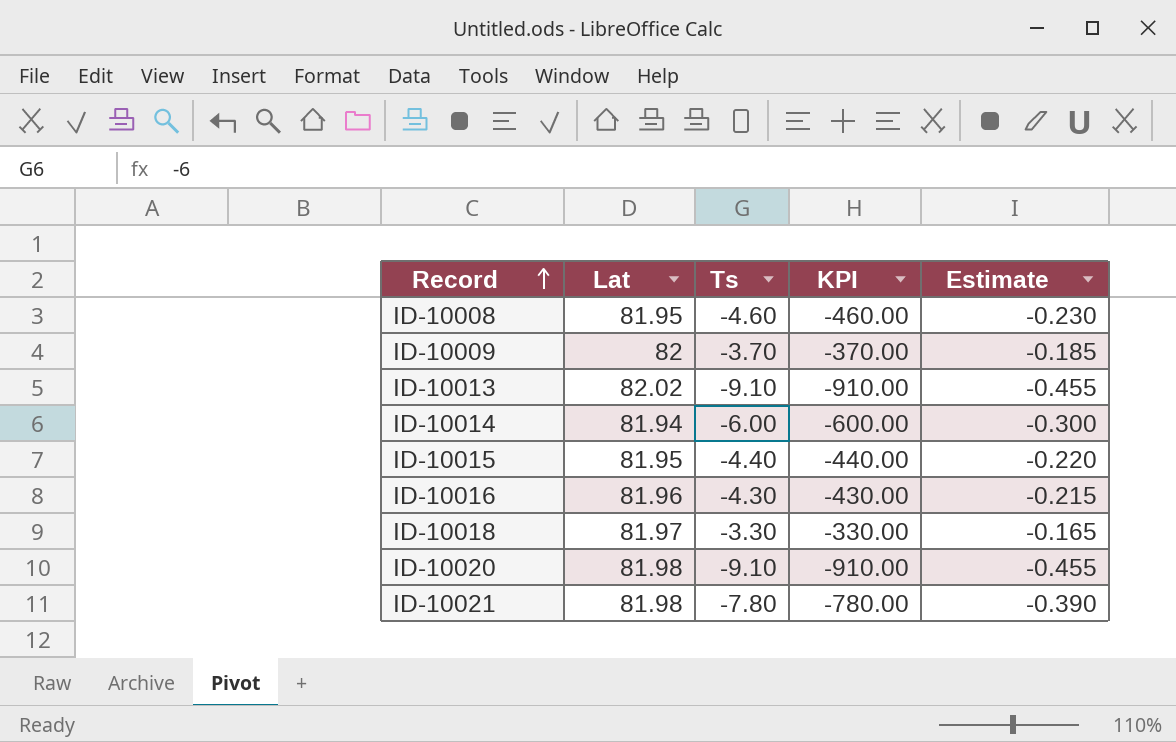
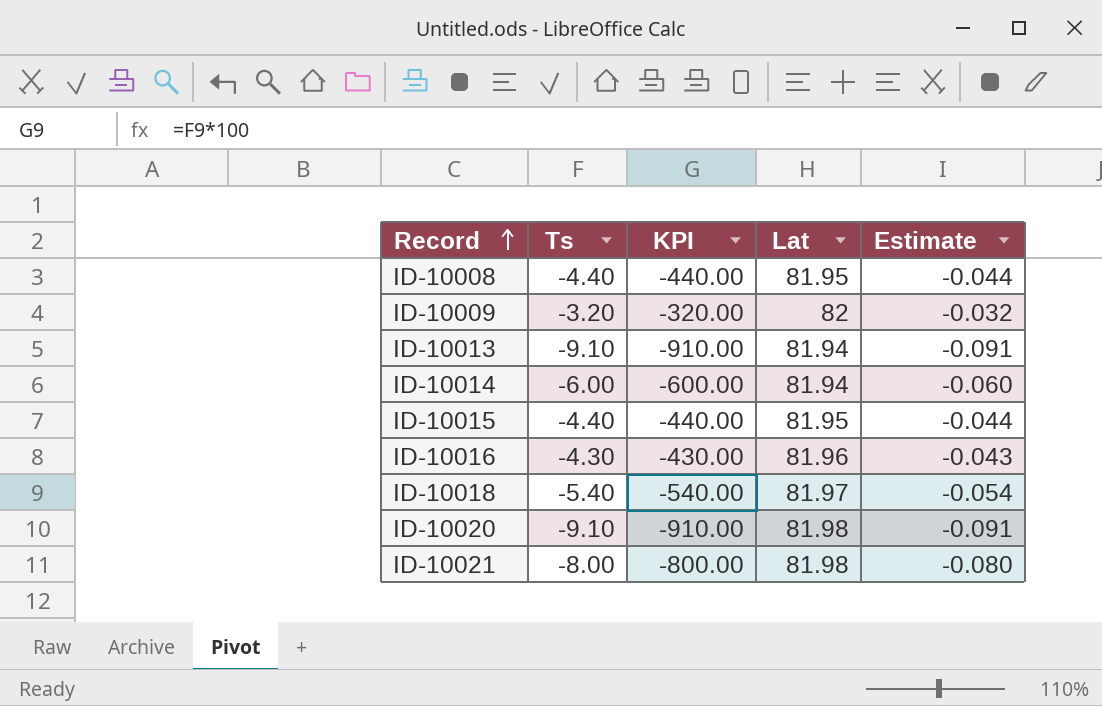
column Lat | position: 2 -> 4
column Estimate | formula: [Ts] * 0.05 -> [Ts] * 0.01
ID-10008 | Ts: -4.60 -> -4.40
ID-10008 | KPI: -460.00 -> -440.00
ID-10009 | Ts: -3.70 -> -3.20
ID-10009 | KPI: -370.00 -> -320.00
ID-10013 | Lat: 82.02 -> 81.94
ID-10018 | Ts: -3.30 -> -5.40
ID-10018 | KPI: -330.00 -> -540.00
ID-10021 | Ts: -7.80 -> -8.00
ID-10021 | KPI: -780.00 -> -800.00

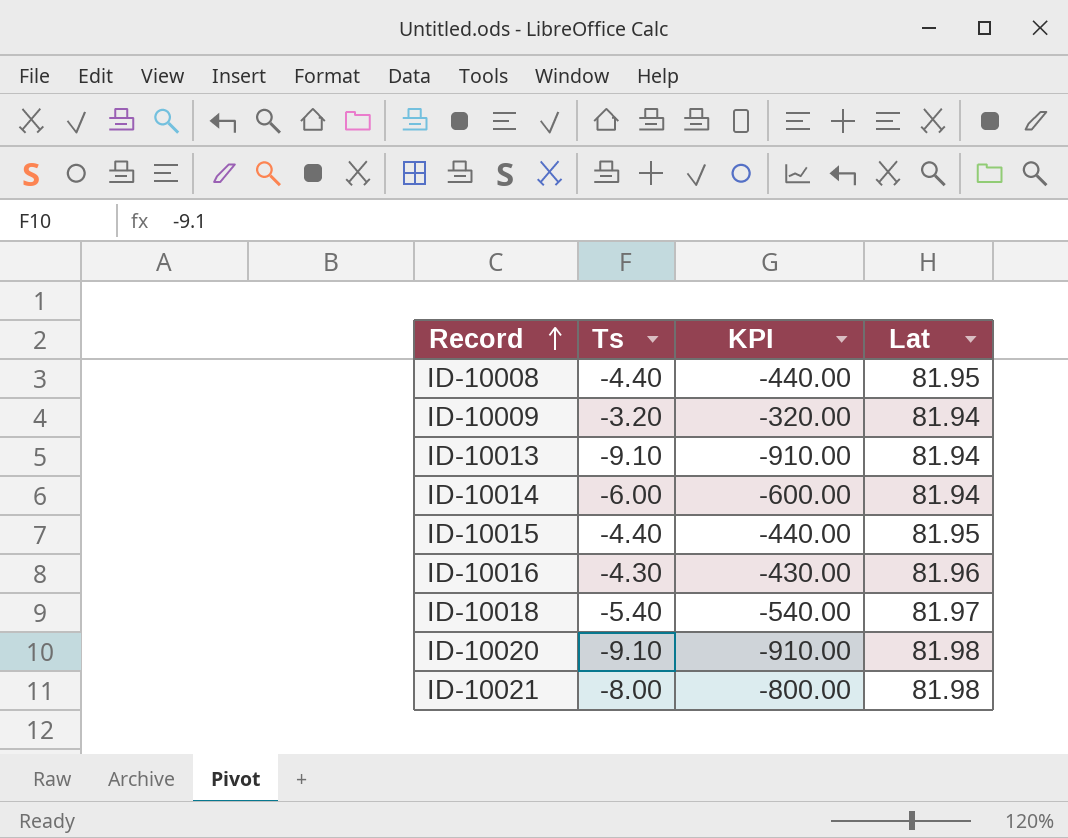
column Estimate | formula: [Ts] * 0.01 -> none
ID-10009 | Lat: 82 -> 81.94

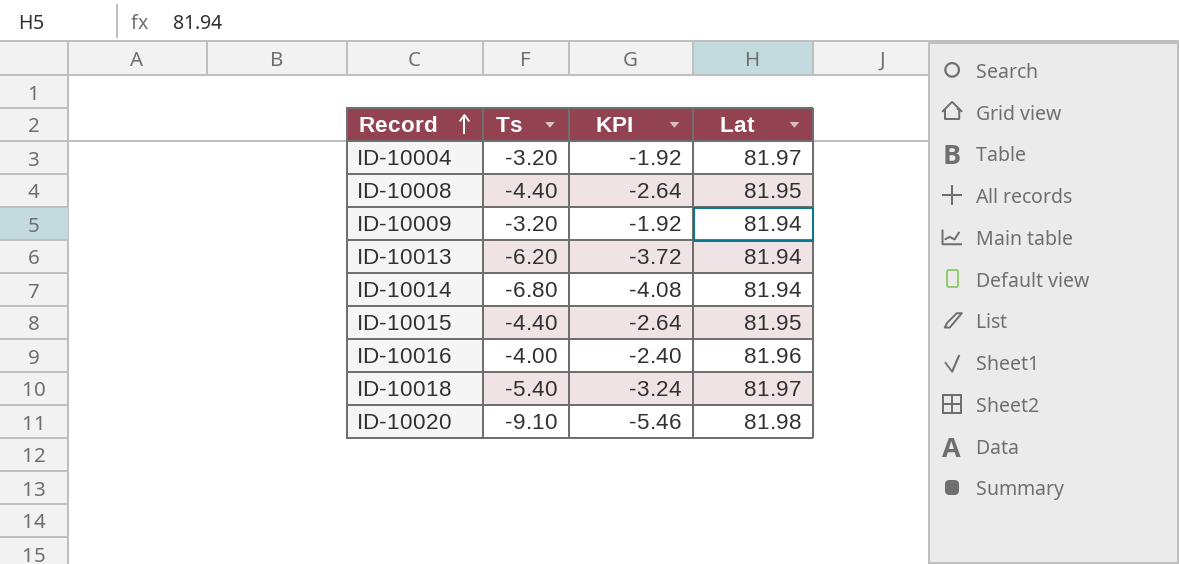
column KPI | formula: [Ts] * 100 -> [Ts] * 0.6
row ID-10021: -8.00 | -800.00 | 81.98 -> none
row ID-10004: none -> -3.20 | -1.92 | 81.97
ID-10013 | Ts: -9.10 -> -6.20
ID-10014 | Ts: -6.00 -> -6.80
ID-10016 | Ts: -4.30 -> -4.00

